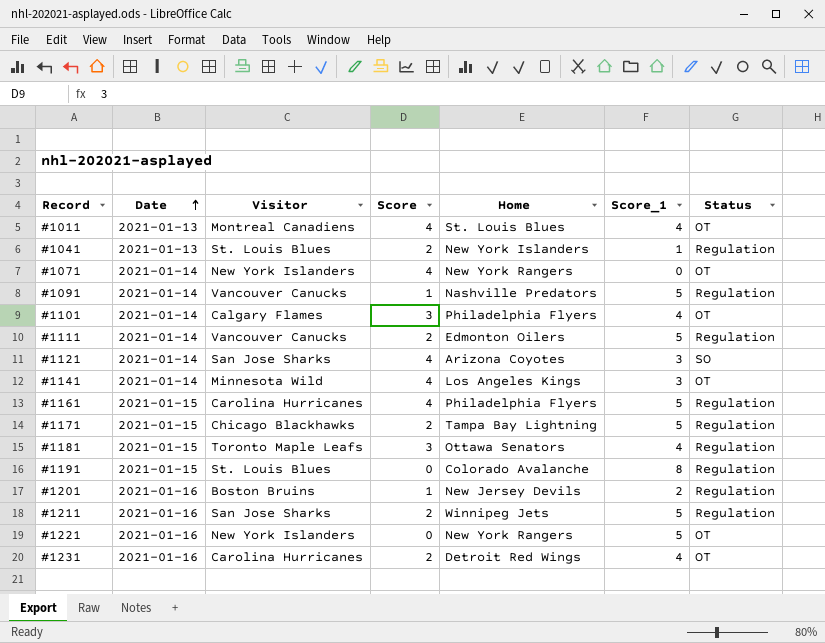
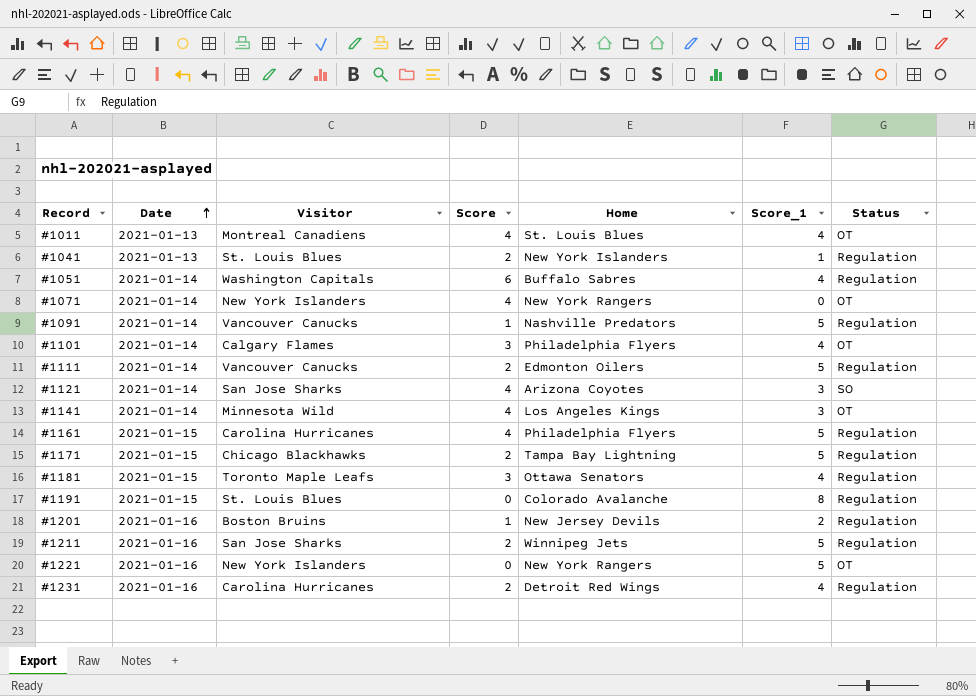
row #1051: none -> 2021-01-14 | Washington Capitals | 6 | Buffalo Sabres | 4 | Regulation
#1231 | Status: OT -> Regulation

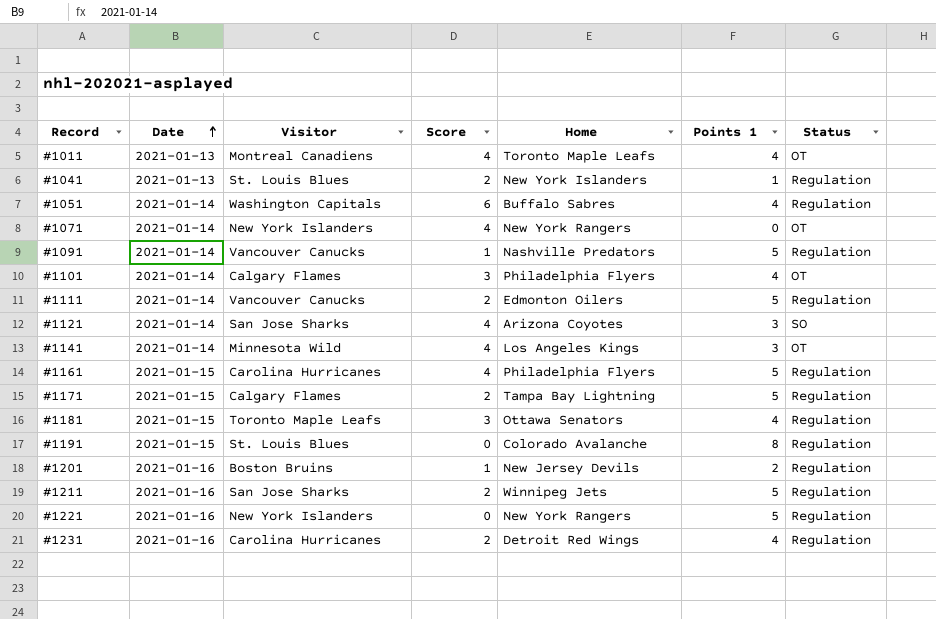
column name: Score_1 -> Points 1
#1011 | Home: St. Louis Blues -> Toronto Maple Leafs
#1171 | Visitor: Chicago Blackhawks -> Calgary Flames
#1221 | Status: OT -> Regulation

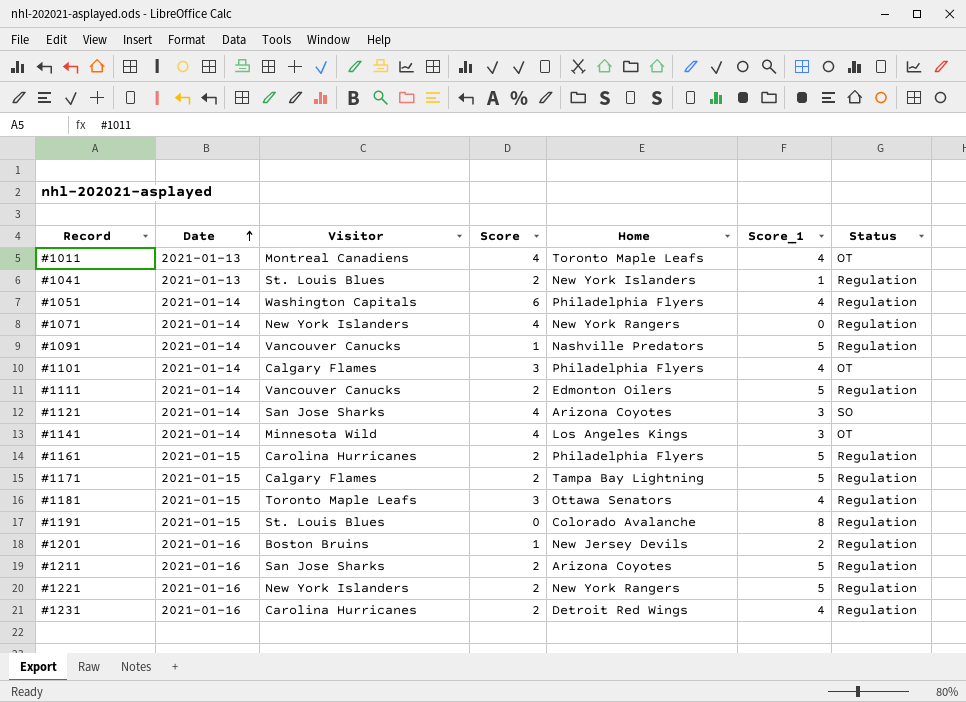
column name: Points 1 -> Score_1
#1051 | Home: Buffalo Sabres -> Philadelphia Flyers
#1071 | Status: OT -> Regulation
#1161 | Score: 4 -> 2
#1211 | Home: Winnipeg Jets -> Arizona Coyotes
#1221 | Score: 0 -> 2

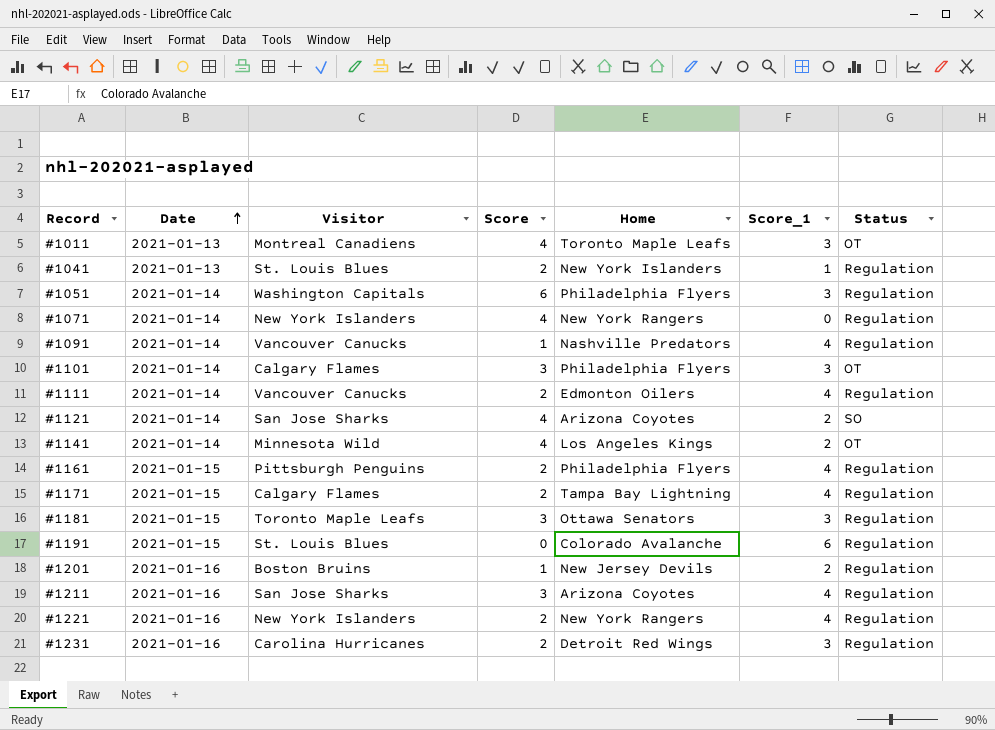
#1011 | Score_1: 4 -> 3
#1051 | Score_1: 4 -> 3
#1091 | Score_1: 5 -> 4
#1101 | Score_1: 4 -> 3
#1111 | Score_1: 5 -> 4
#1121 | Score_1: 3 -> 2
#1141 | Score_1: 3 -> 2
#1161 | Visitor: Carolina Hurricanes -> Pittsburgh Penguins
#1161 | Score_1: 5 -> 4
#1171 | Score_1: 5 -> 4
#1181 | Score_1: 4 -> 3
#1191 | Score_1: 8 -> 6
#1211 | Score: 2 -> 3
#1211 | Score_1: 5 -> 4
#1221 | Score_1: 5 -> 4
#1231 | Score_1: 4 -> 3

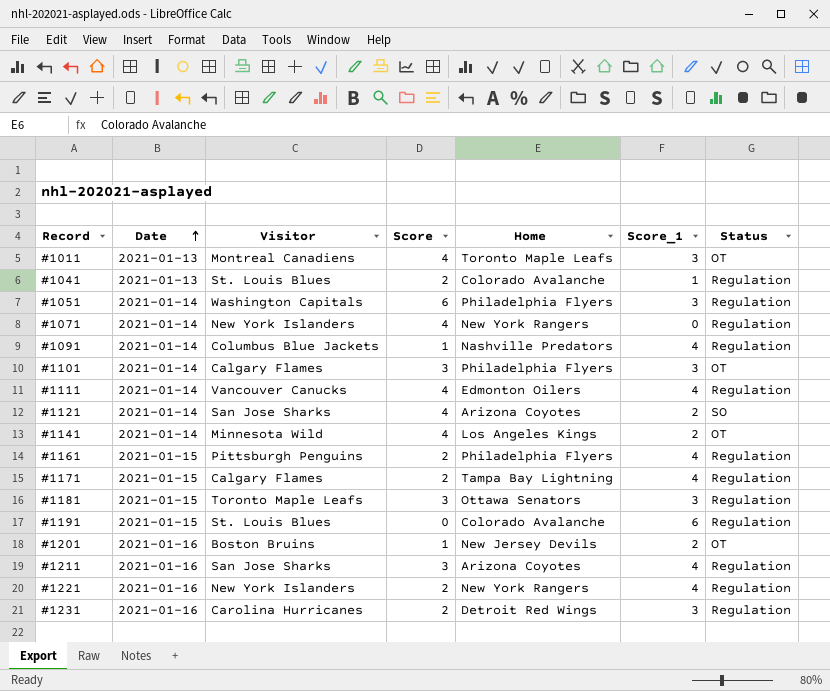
#1041 | Home: New York Islanders -> Colorado Avalanche
#1091 | Visitor: Vancouver Canucks -> Columbus Blue Jackets
#1111 | Score: 2 -> 4
#1201 | Status: Regulation -> OT

